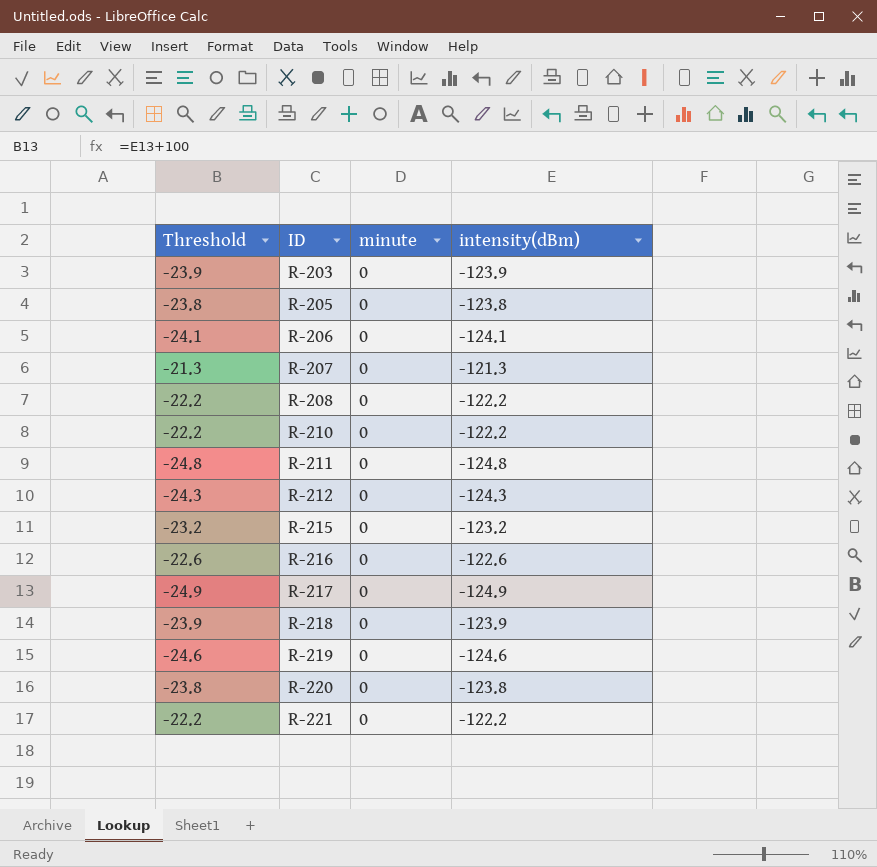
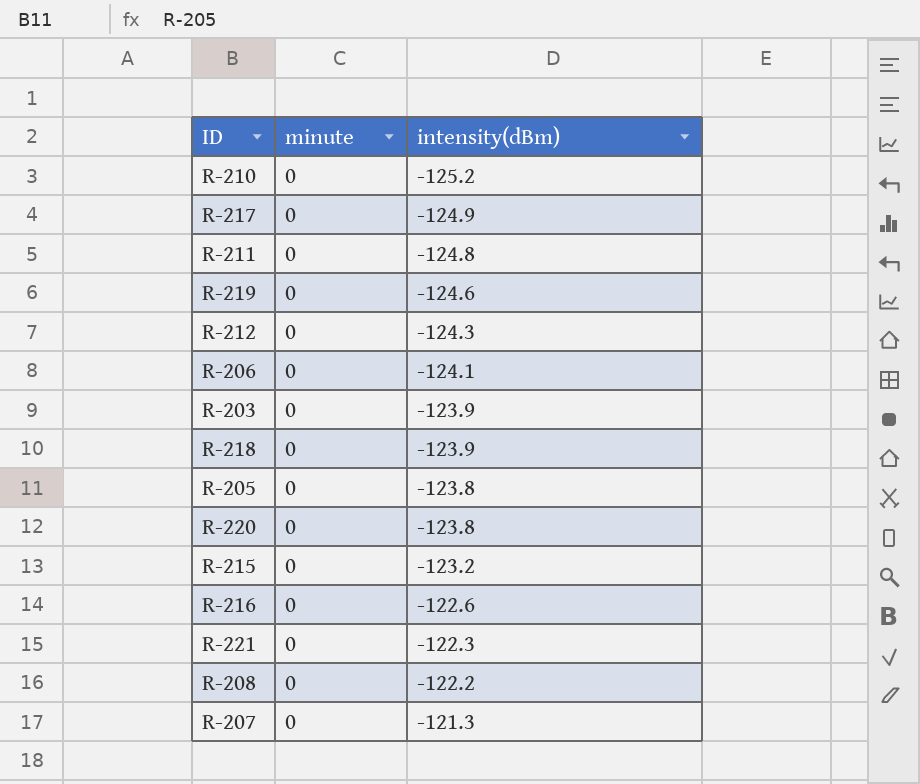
row order: ID ascending -> intensity(dBm) ascending
column Threshold | formula: [intensity(dBm)] + 100 -> none
R-210 | intensity(dBm): -122.2 -> -125.2
R-221 | intensity(dBm): -122.2 -> -122.3

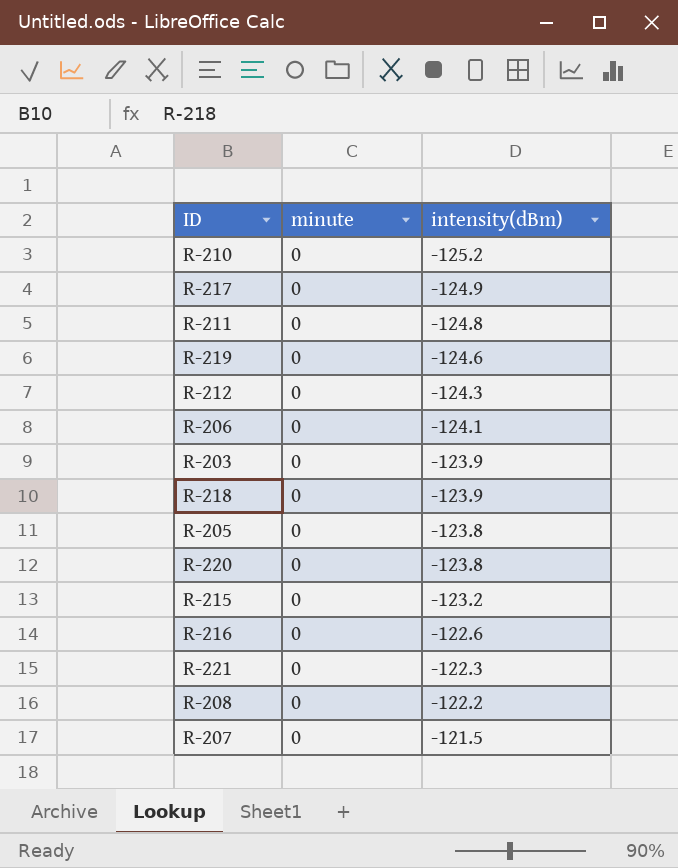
R-207 | intensity(dBm): -121.3 -> -121.5

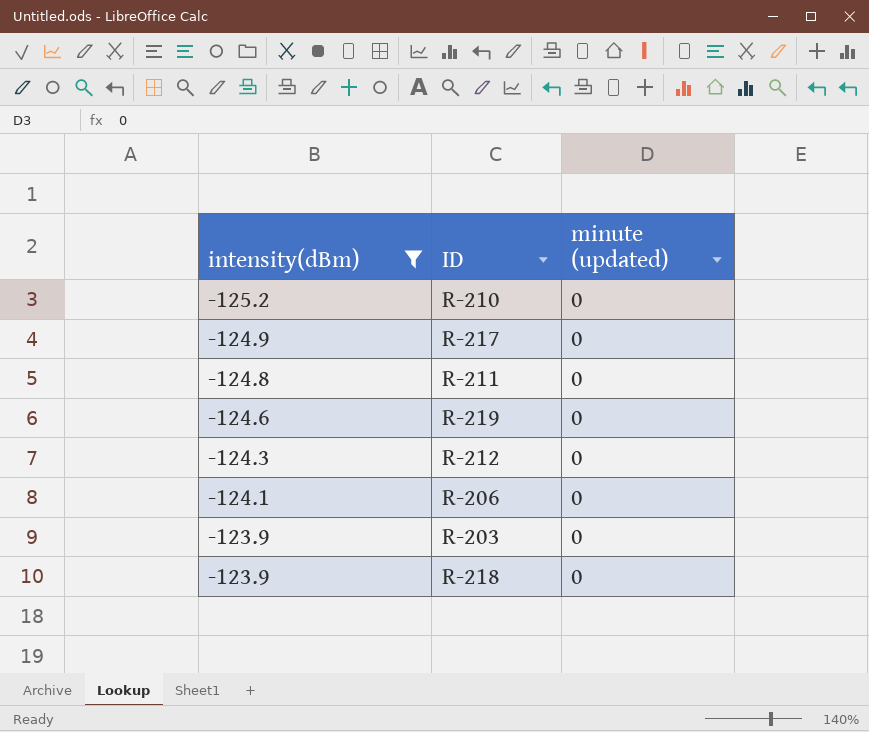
filter: none -> intensity(dBm) <= -123.9
column intensity(dBm) | position: 3 -> 1
column name: minute -> minute (updated)

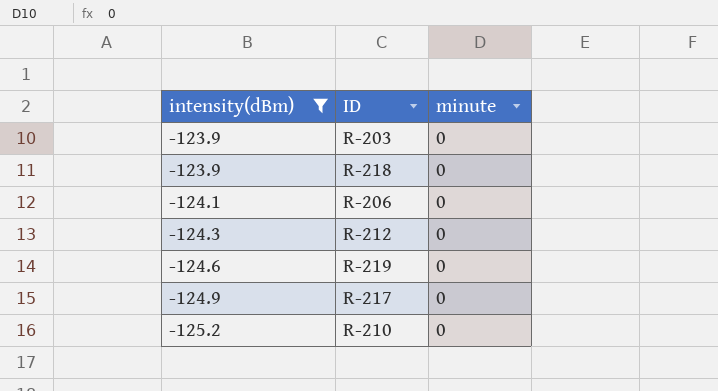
row order: intensity(dBm) ascending -> intensity(dBm) descending
column name: minute (updated) -> minute
row R-211: -124.8 | 0 -> none

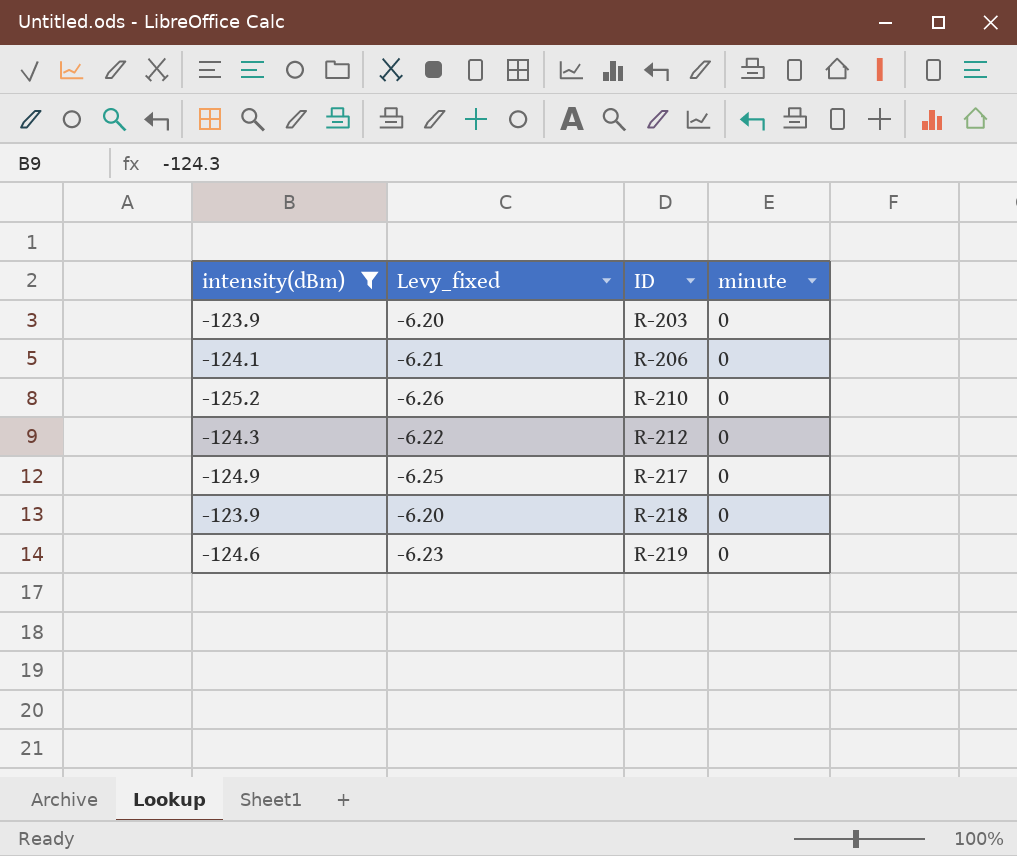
row order: intensity(dBm) descending -> ID ascending
column Levy_fixed | formula: none -> [intensity(dBm)] * 0.05

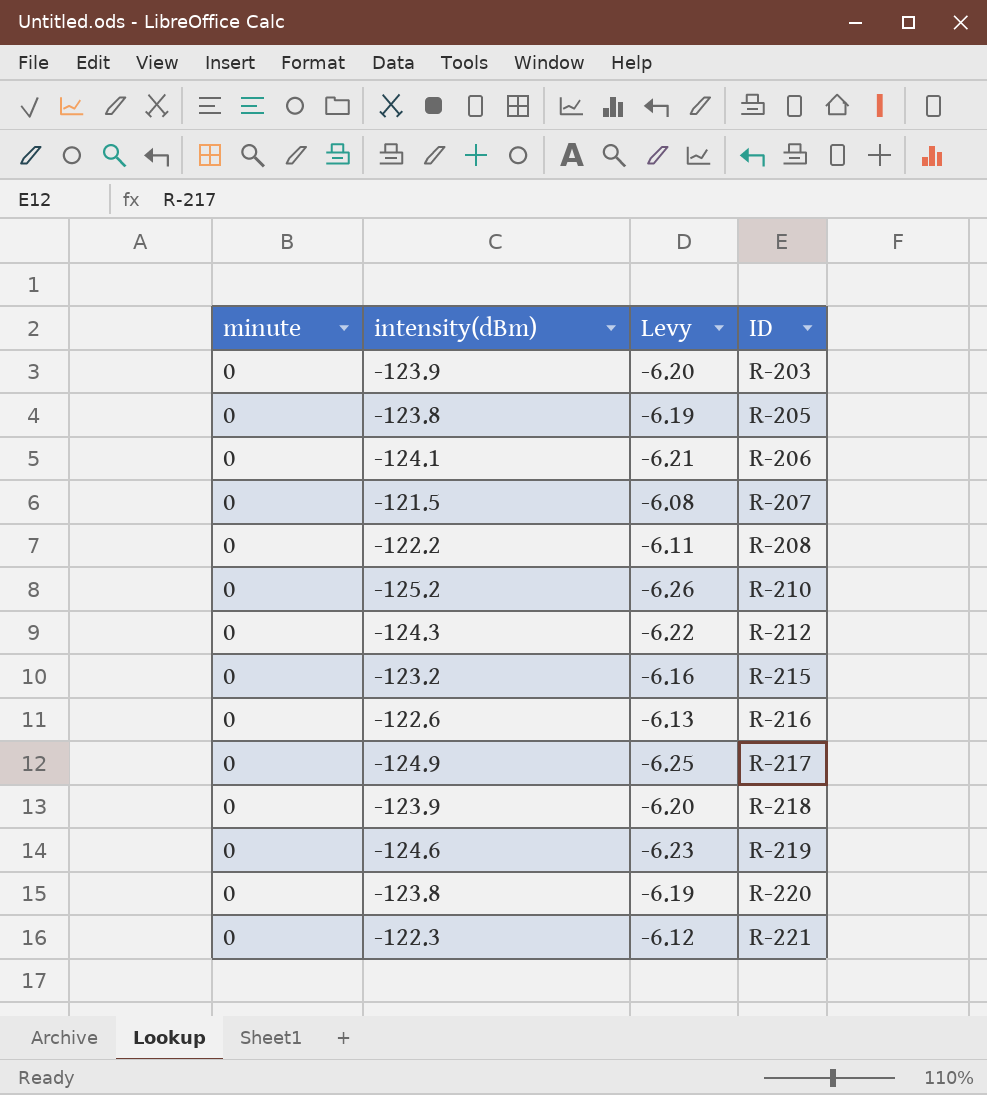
filter: intensity(dBm) <= -123.9 -> none
column minute | position: 4 -> 1
column name: Levy_fixed -> Levy

